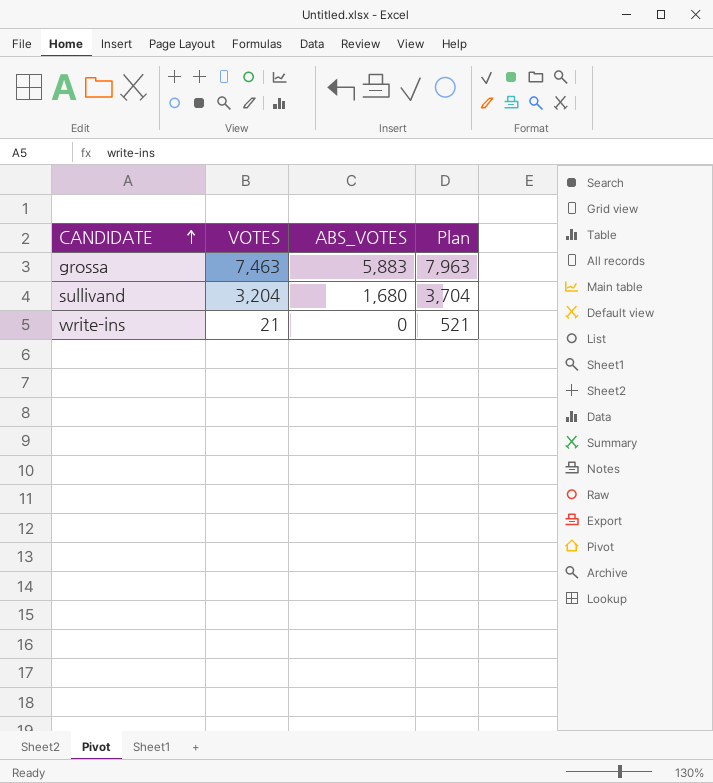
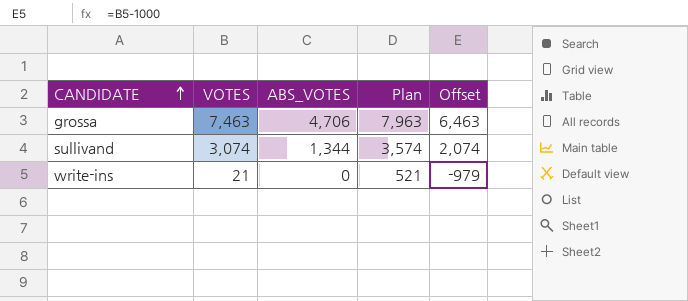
column Offset | formula: none -> [VOTES] - 1000
grossa | ABS_VOTES: 5,883 -> 4,706
sullivand | VOTES: 3,204 -> 3,074
sullivand | ABS_VOTES: 1,680 -> 1,344
sullivand | Plan: 3,704 -> 3,574

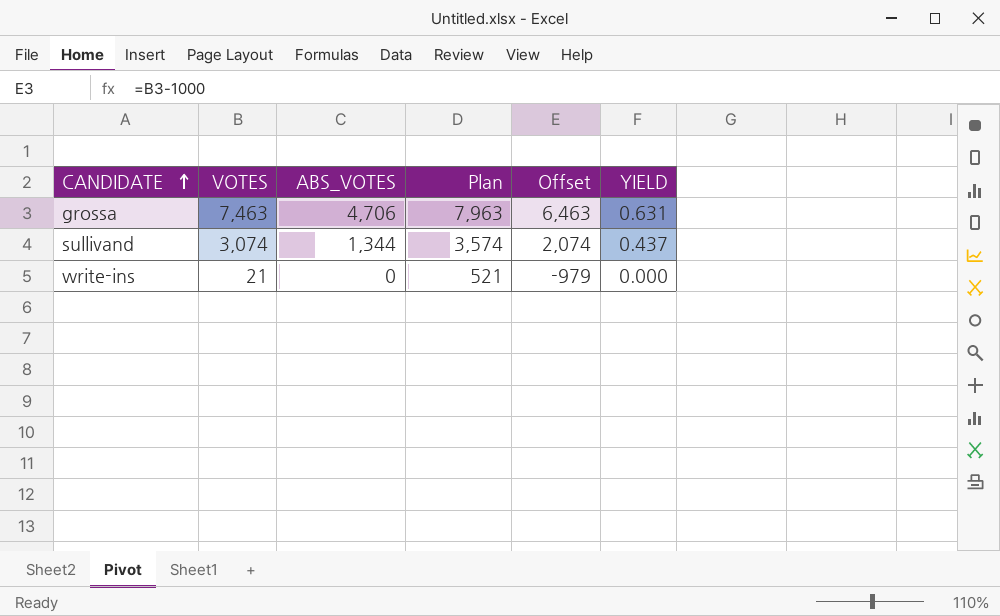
column YIELD | formula: none -> [ABS_VOTES] / [VOTES]

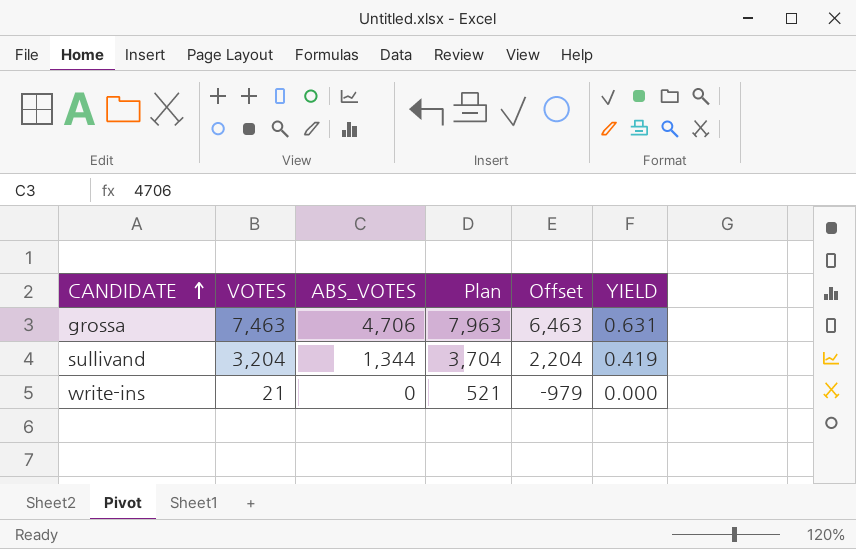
sullivand | VOTES: 3,074 -> 3,204
sullivand | Plan: 3,574 -> 3,704
sullivand | Offset: 2,074 -> 2,204
sullivand | YIELD: 0.437 -> 0.419

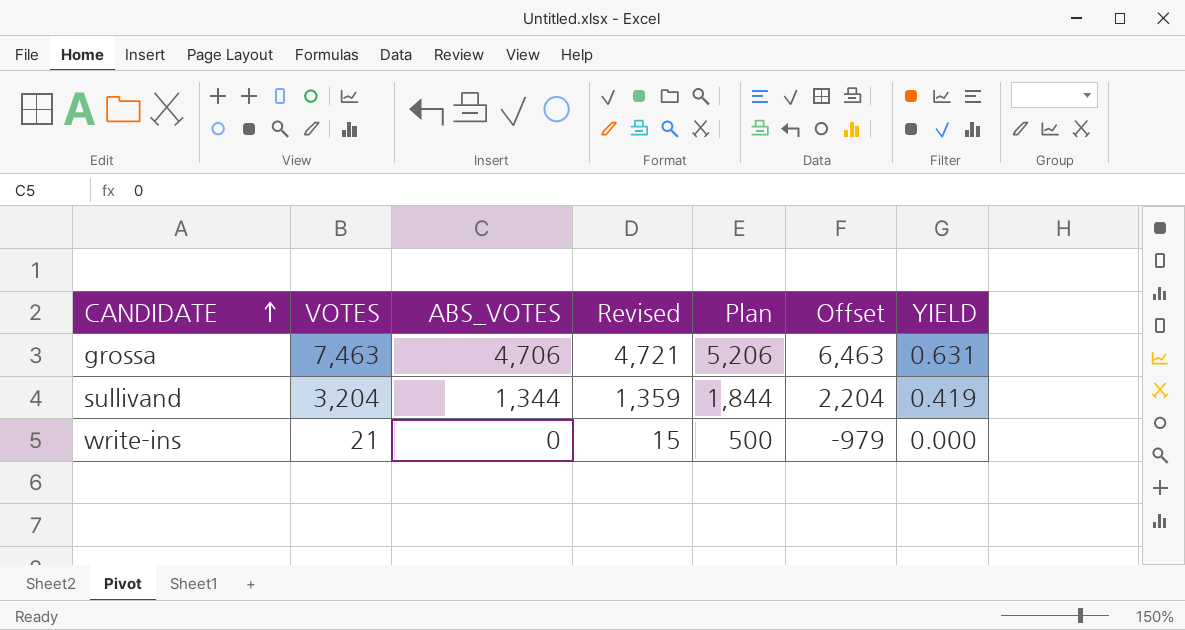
column Revised | formula: none -> [ABS_VOTES] + 15
column Plan | formula: [VOTES] + 500 -> [ABS_VOTES] + 500

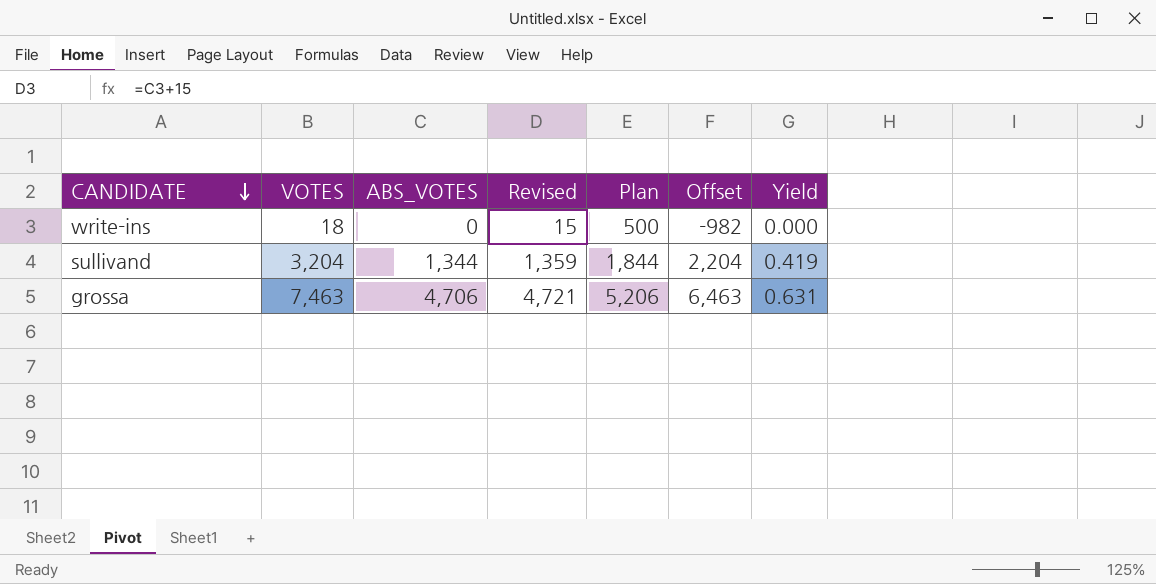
row order: CANDIDATE ascending -> CANDIDATE descending
column name: YIELD -> Yield
write-ins | VOTES: 21 -> 18
write-ins | Offset: -979 -> -982

